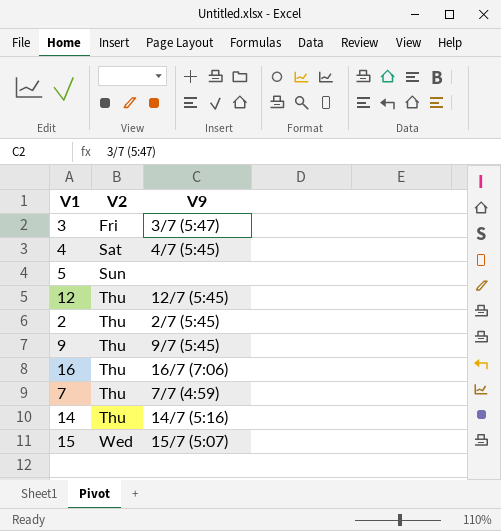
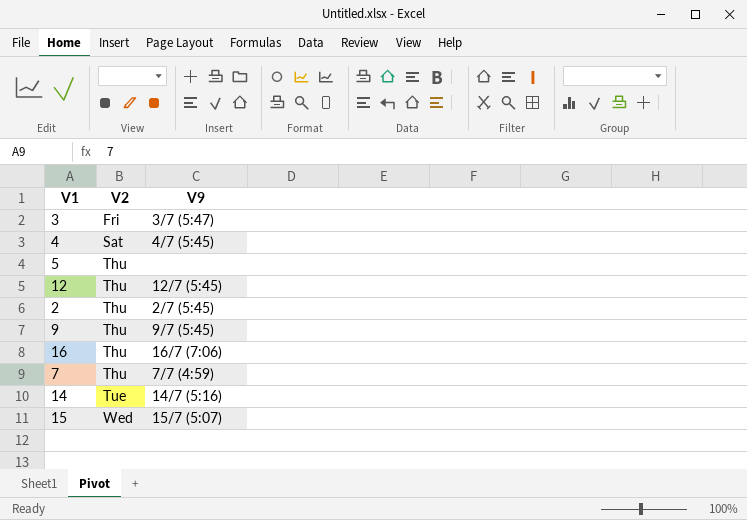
5 | V2: Sun -> Thu
14 | V2: Thu -> Tue

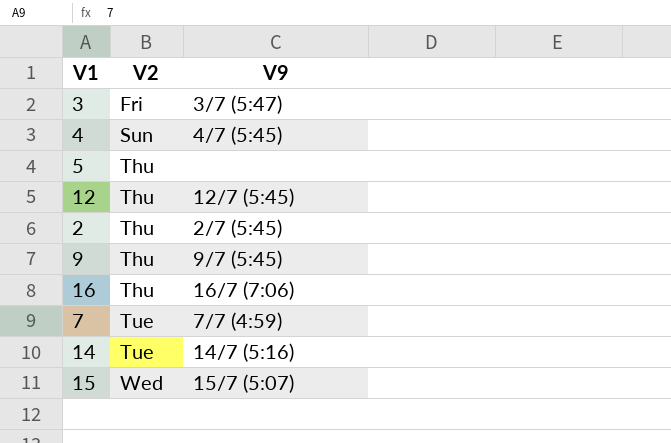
4 | V2: Sat -> Sun
7 | V2: Thu -> Tue

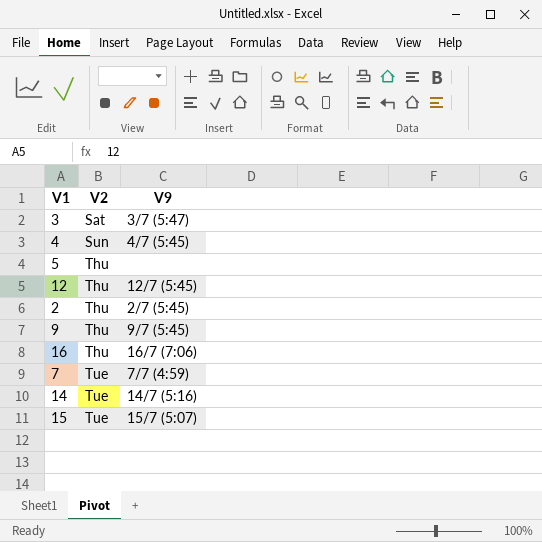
3 | V2: Fri -> Sat
15 | V2: Wed -> Tue

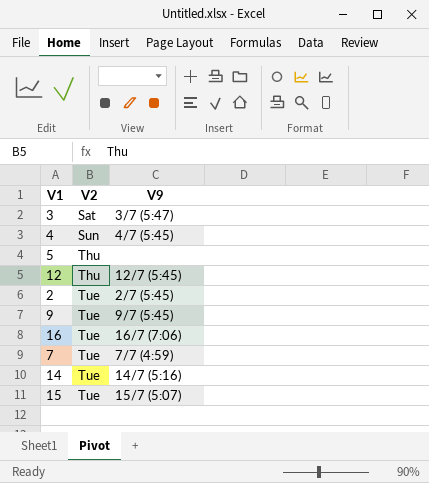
2 | V2: Thu -> Tue
9 | V2: Thu -> Tue
16 | V2: Thu -> Tue

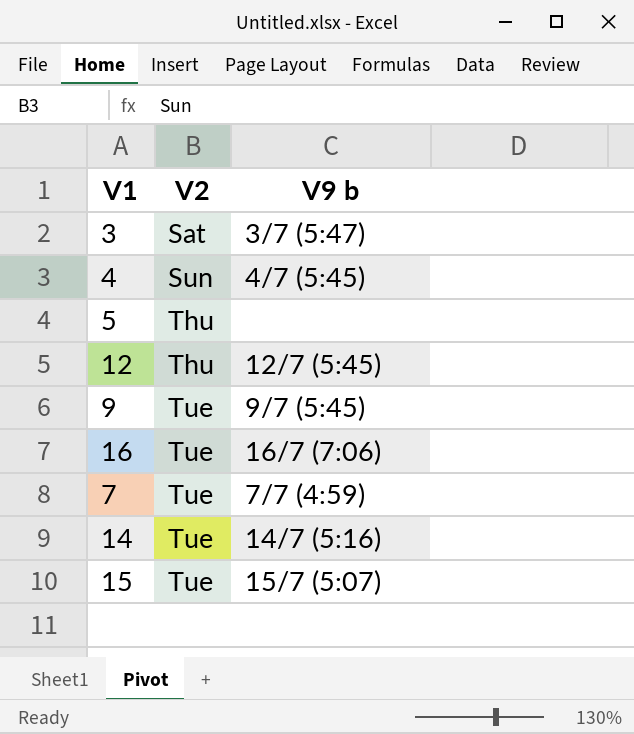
column name: V9 -> V9 b
row 2: Tue | 2/7 (5:45) -> none

